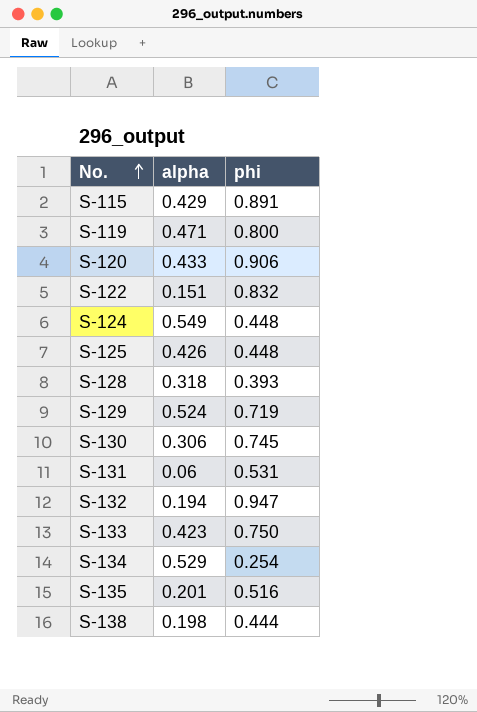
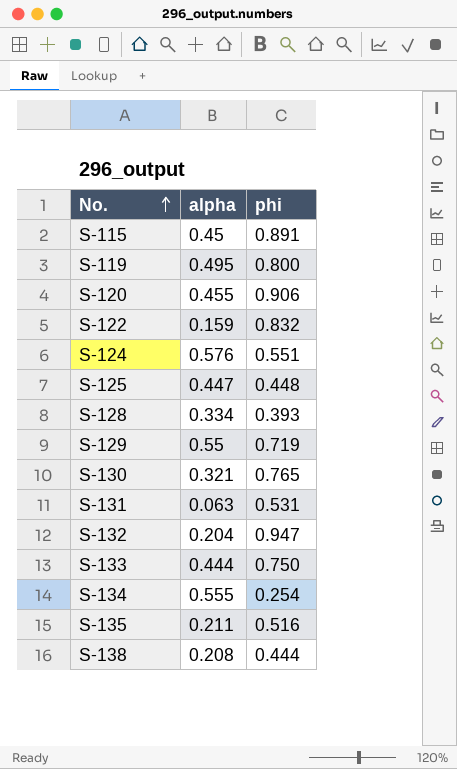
S-115 | alpha: 0.429 -> 0.45
S-119 | alpha: 0.471 -> 0.495
S-120 | alpha: 0.433 -> 0.455
S-122 | alpha: 0.151 -> 0.159
S-124 | alpha: 0.549 -> 0.576
S-124 | phi: 0.448 -> 0.551
S-125 | alpha: 0.426 -> 0.447
S-128 | alpha: 0.318 -> 0.334
S-129 | alpha: 0.524 -> 0.55
S-130 | alpha: 0.306 -> 0.321
S-130 | phi: 0.745 -> 0.765
S-131 | alpha: 0.06 -> 0.063
S-132 | alpha: 0.194 -> 0.204
S-133 | alpha: 0.423 -> 0.444
S-134 | alpha: 0.529 -> 0.555
S-135 | alpha: 0.201 -> 0.211
S-138 | alpha: 0.198 -> 0.208

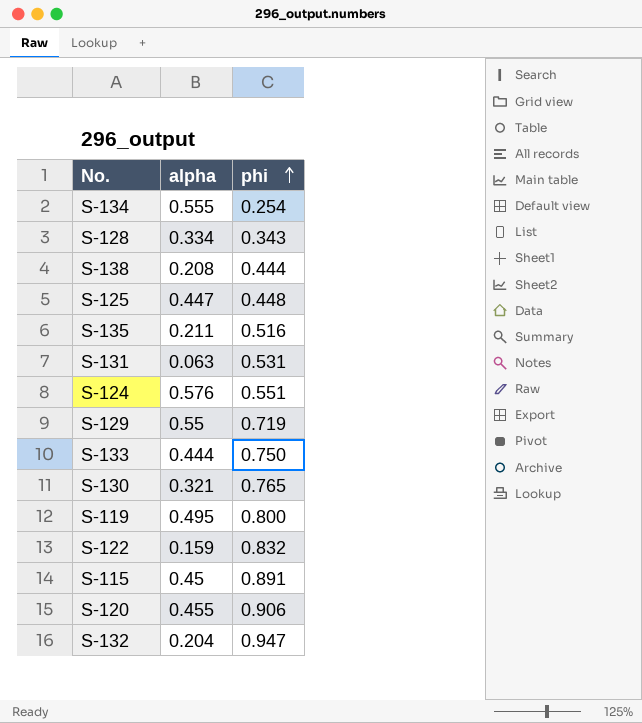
row order: No. ascending -> phi ascending
S-128 | phi: 0.393 -> 0.343

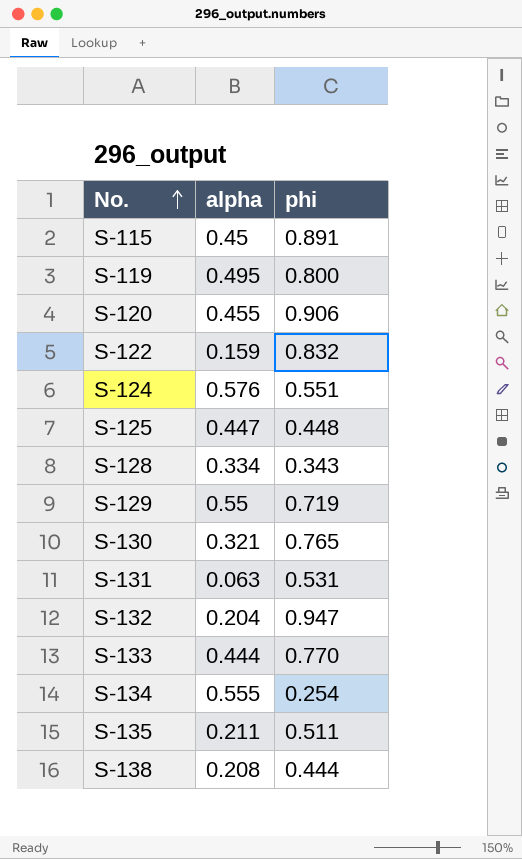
row order: phi ascending -> No. ascending
S-133 | phi: 0.750 -> 0.770
S-135 | phi: 0.516 -> 0.511

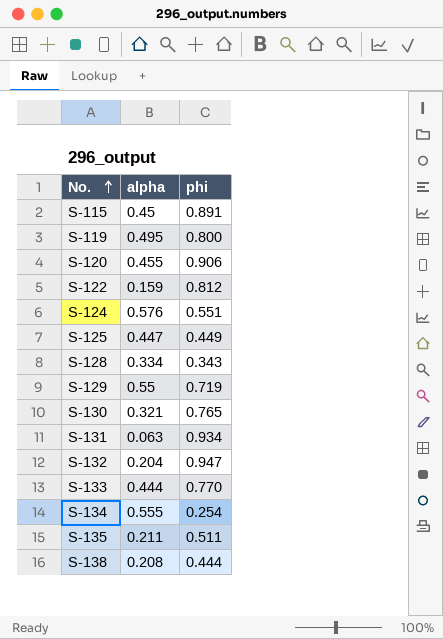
S-122 | phi: 0.832 -> 0.812
S-125 | phi: 0.448 -> 0.449
S-131 | phi: 0.531 -> 0.934

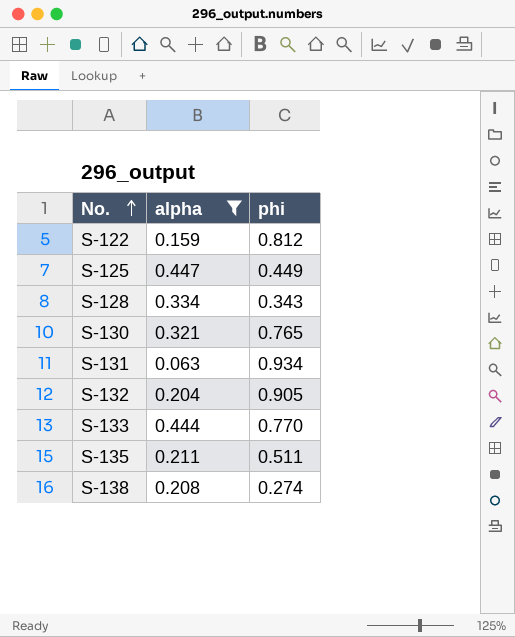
filter: none -> alpha <= 0.447
S-132 | phi: 0.947 -> 0.905
S-138 | phi: 0.444 -> 0.274

